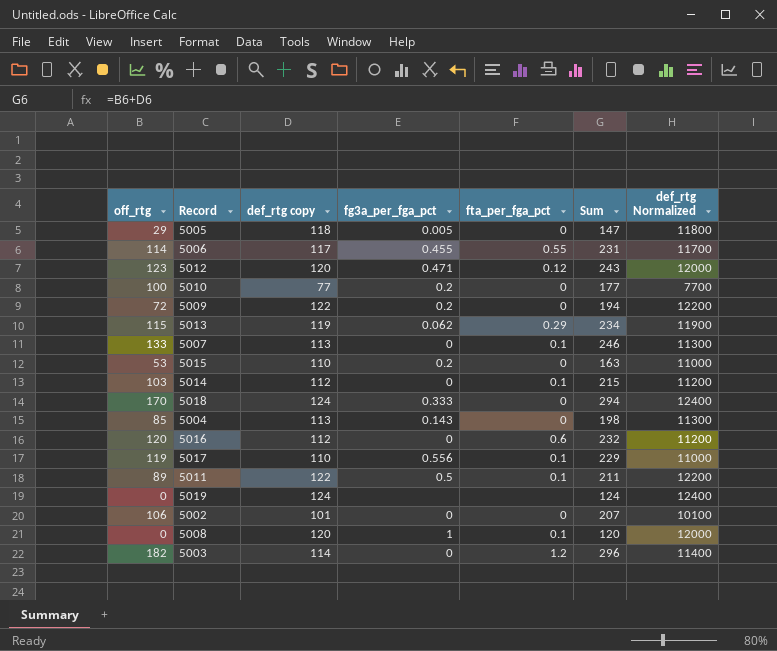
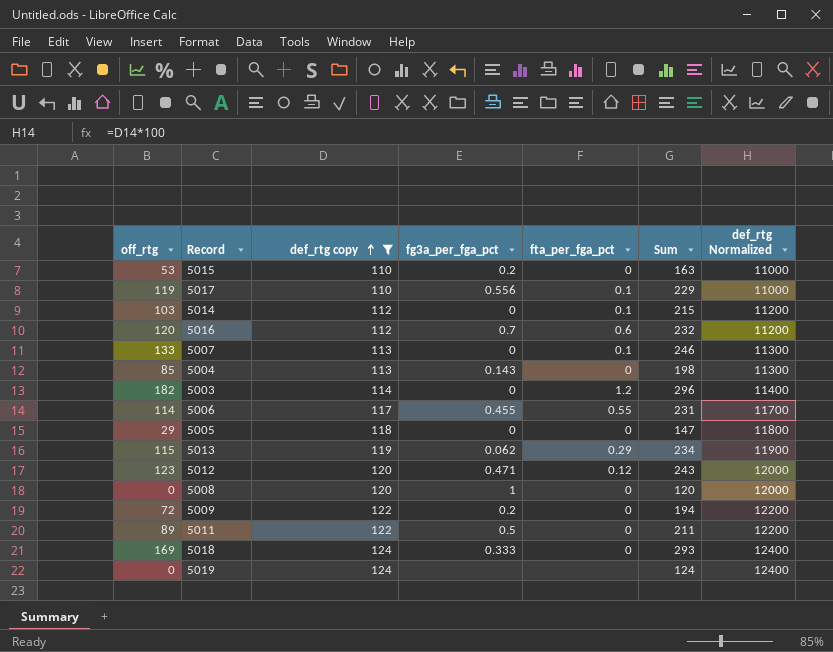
filter: none -> def_rtg copy >= 110
row order: none -> def_rtg copy ascending
5016 | fg3a_per_fga_pct: 0 -> 0.7
5005 | fg3a_per_fga_pct: 0.005 -> 0
5008 | fta_per_fga_pct: 0.1 -> 0
5011 | fta_per_fga_pct: 0.1 -> 0
5018 | off_rtg: 170 -> 169
5018 | Sum: 294 -> 293

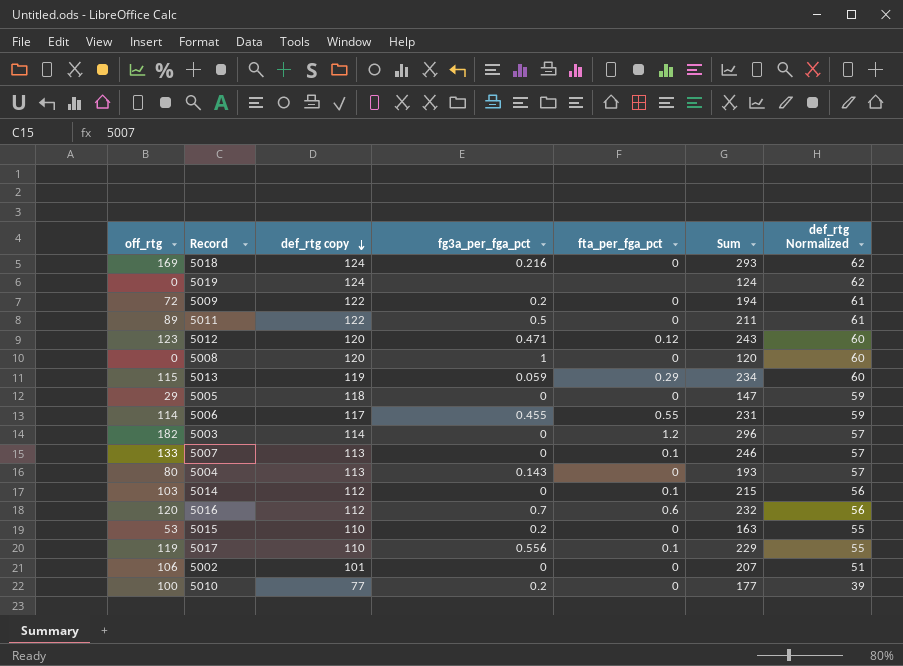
filter: def_rtg copy >= 110 -> none
row order: def_rtg copy ascending -> def_rtg copy descending
column def_rtg Normalized | formula: [def_rtg copy] * 100 -> [def_rtg copy] * 0.5
5018 | fg3a_per_fga_pct: 0.333 -> 0.216
5013 | fg3a_per_fga_pct: 0.062 -> 0.059
5004 | off_rtg: 85 -> 80
5004 | Sum: 198 -> 193

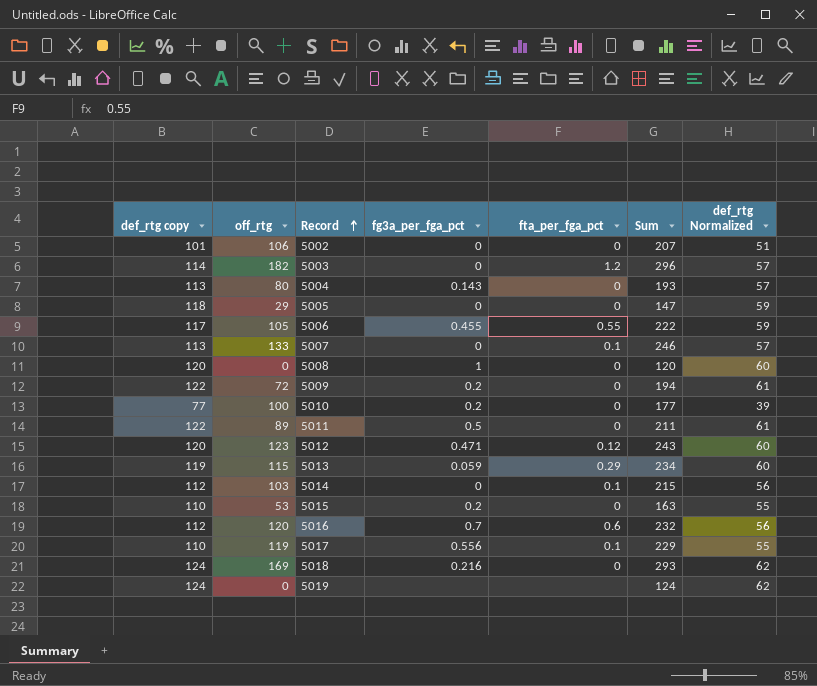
row order: def_rtg copy descending -> Record ascending
column def_rtg copy | position: 3 -> 1
5006 | off_rtg: 114 -> 105
5006 | Sum: 231 -> 222

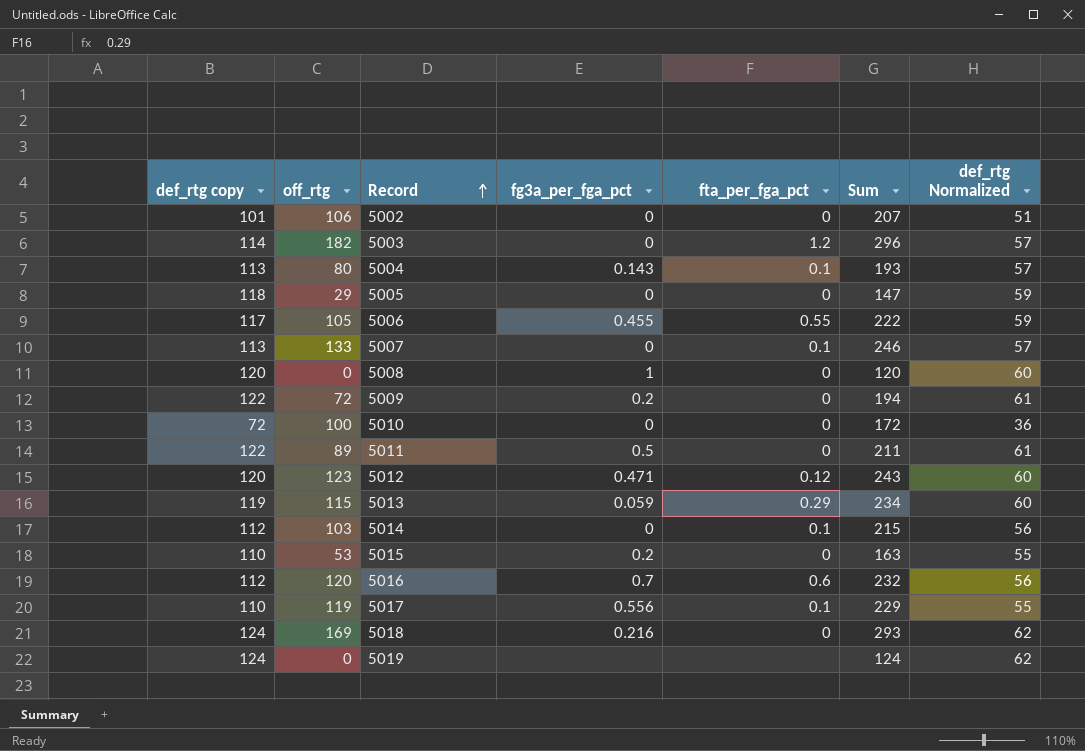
5004 | fta_per_fga_pct: 0 -> 0.1
5010 | def_rtg copy: 77 -> 72
5010 | fg3a_per_fga_pct: 0.2 -> 0
5010 | Sum: 177 -> 172
5010 | def_rtg Normalized: 39 -> 36

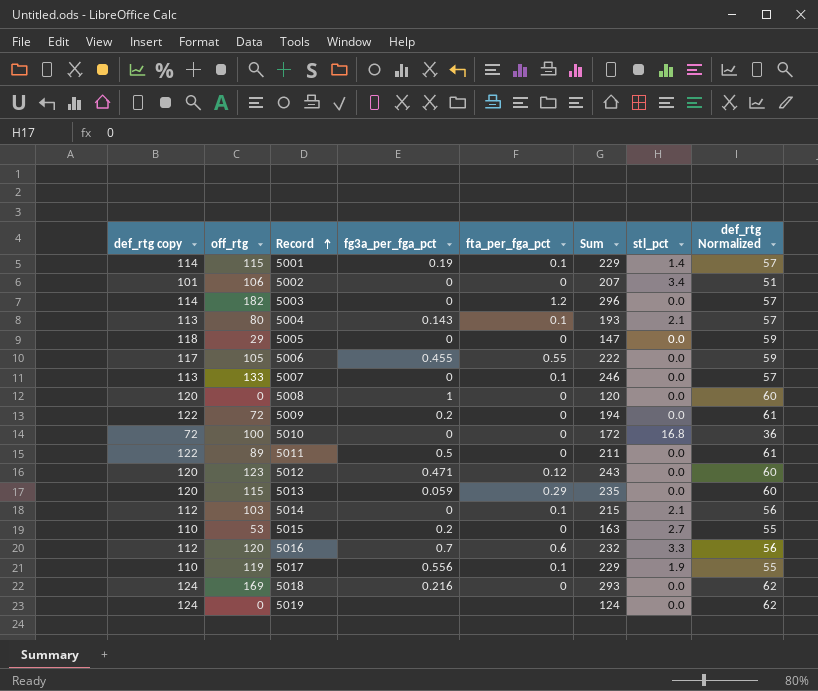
column stl_pct | position: none -> 7
row 5001: none -> 114 | 115 | 0.19 | 0.1 | 229 | 1.4 | 57
5013 | def_rtg copy: 119 -> 120
5013 | Sum: 234 -> 235

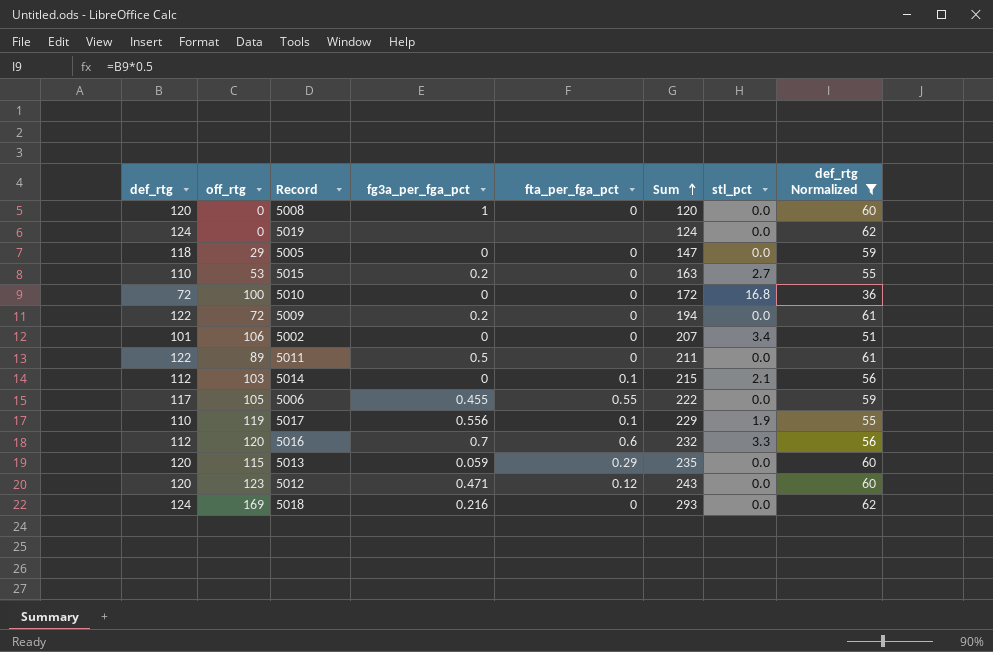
filter: none -> def_rtg Normalized != 57
row order: Record ascending -> Sum ascending
column name: def_rtg copy -> def_rtg

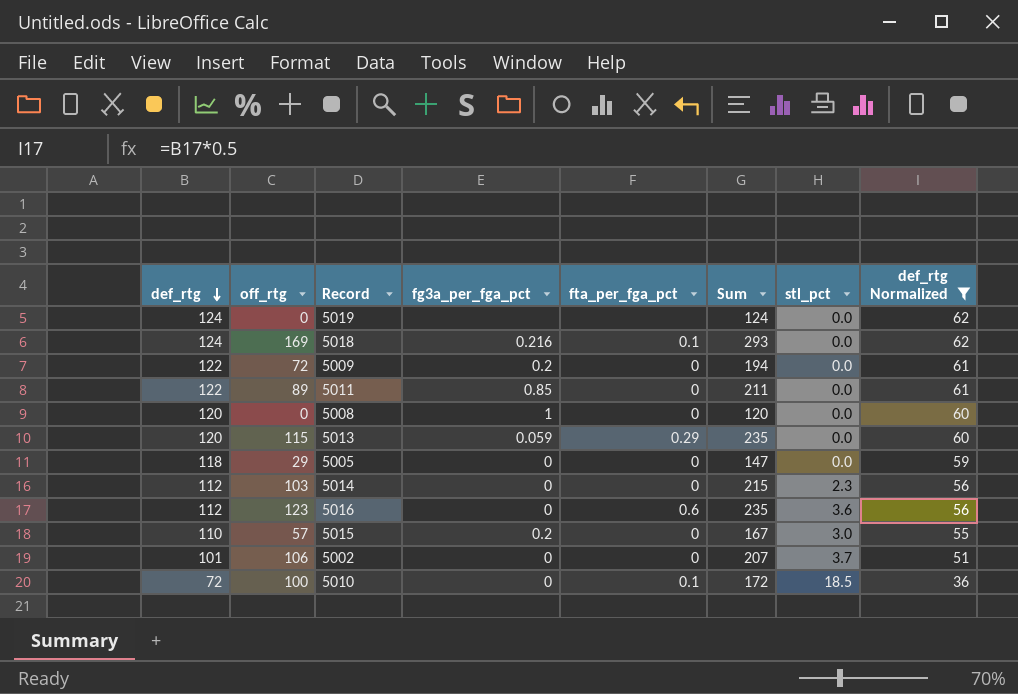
row order: Sum ascending -> def_rtg descending
row 5006: 117 | 105 | 0.455 | 0.55 | 222 | 0.0 | 59 -> none
row 5017: 110 | 119 | 0.556 | 0.1 | 229 | 1.9 | 55 -> none
row 5012: 120 | 123 | 0.471 | 0.12 | 243 | 0.0 | 60 -> none
5018 | fta_per_fga_pct: 0 -> 0.1
5011 | fg3a_per_fga_pct: 0.5 -> 0.85
5014 | fta_per_fga_pct: 0.1 -> 0
5014 | stl_pct: 2.1 -> 2.3
5016 | off_rtg: 120 -> 123
5016 | fg3a_per_fga_pct: 0.7 -> 0
5016 | Sum: 232 -> 235
5016 | stl_pct: 3.3 -> 3.6
5015 | off_rtg: 53 -> 57
5015 | Sum: 163 -> 167
5015 | stl_pct: 2.7 -> 3.0
5002 | stl_pct: 3.4 -> 3.7
5010 | fta_per_fga_pct: 0 -> 0.1
5010 | stl_pct: 16.8 -> 18.5

